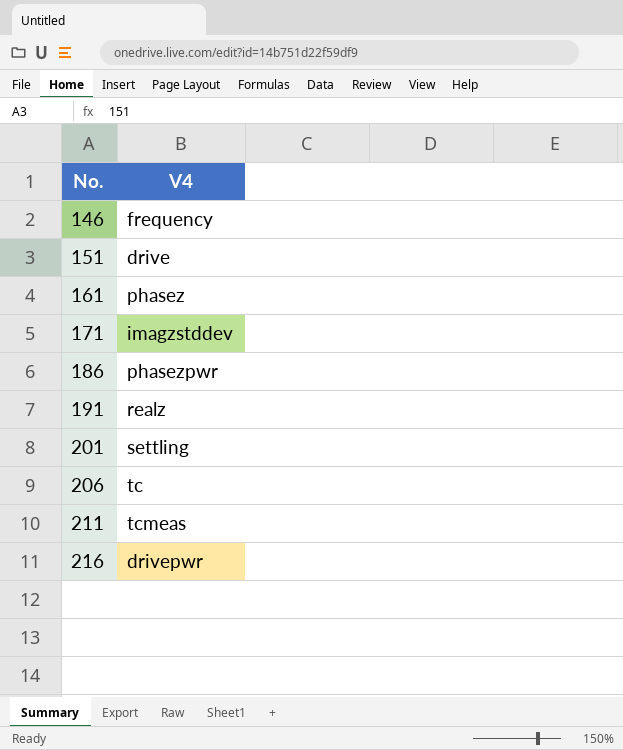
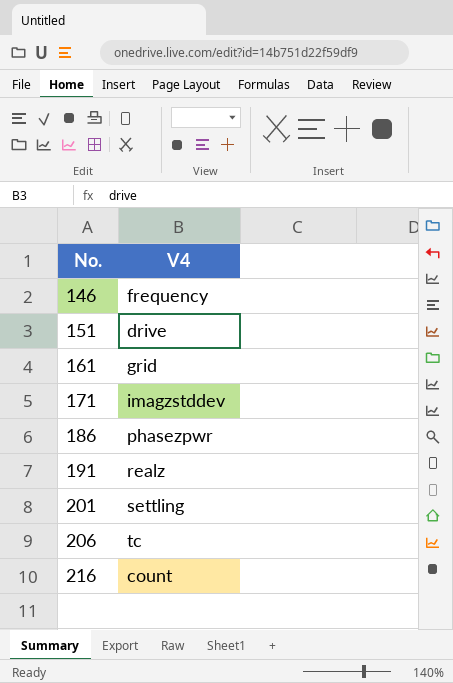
row 211: tcmeas -> none
161 | V4: phasez -> grid
216 | V4: drivepwr -> count

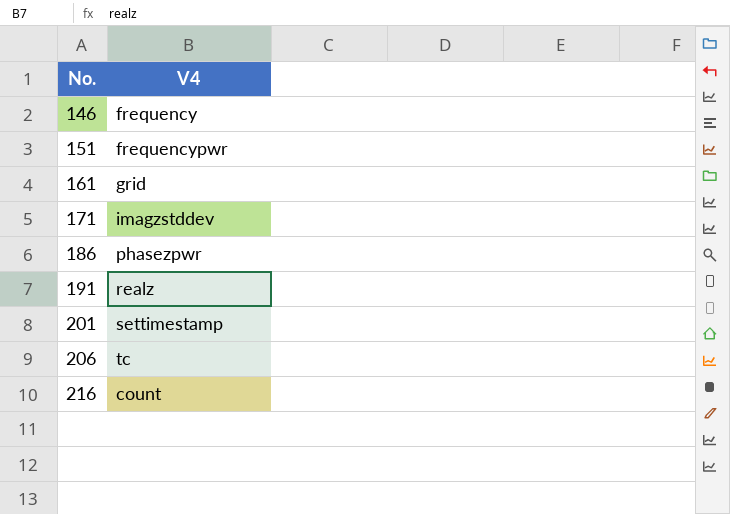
151 | V4: drive -> frequencypwr
201 | V4: settling -> settimestamp

